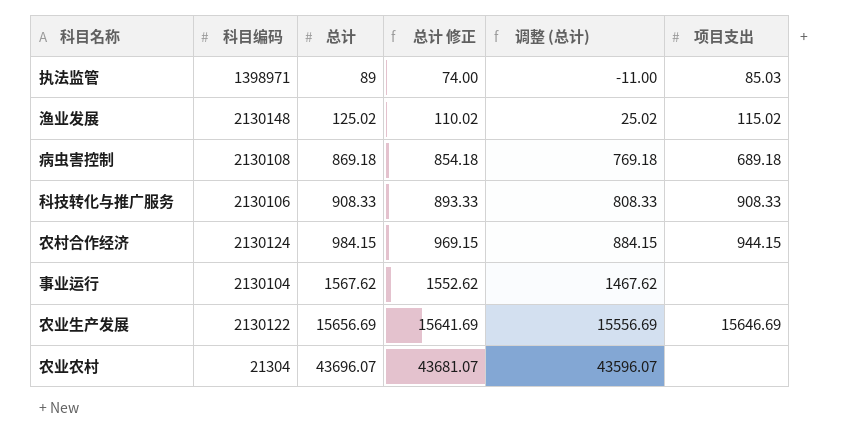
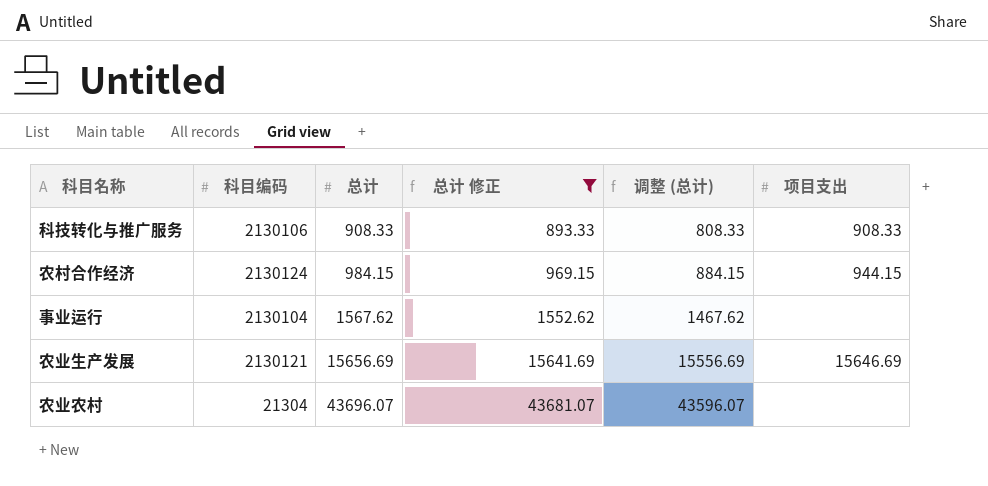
filter: none -> 总计 修正 >= 893.33
农业生产发展 | 科目编码: 2130122 -> 2130121

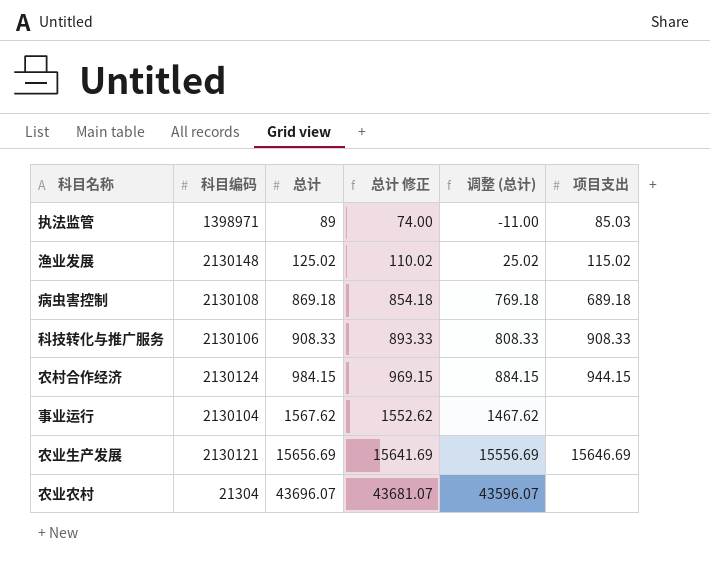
filter: 总计 修正 >= 893.33 -> none

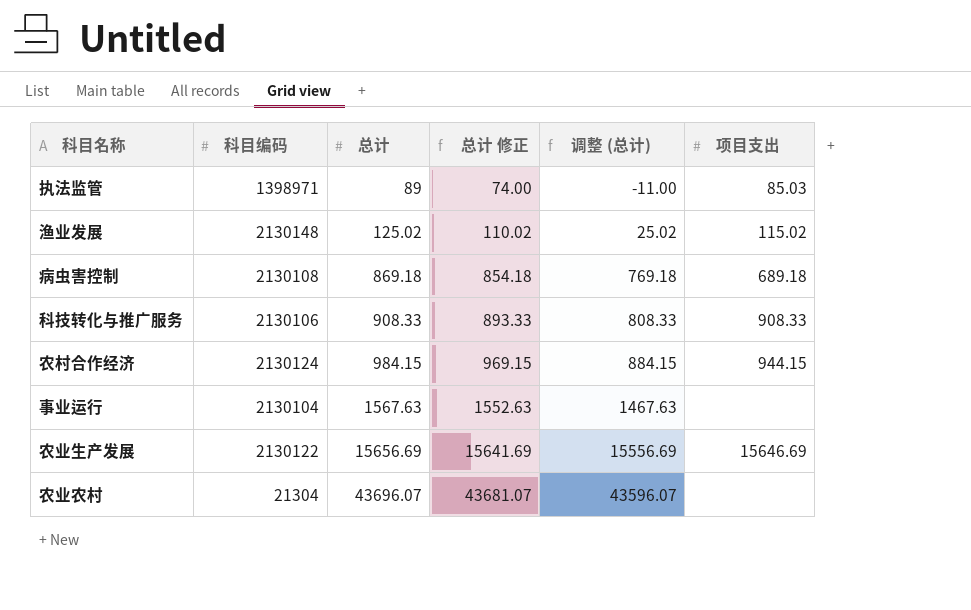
事业运行 | 总计: 1567.62 -> 1567.63
事业运行 | 总计 修正: 1552.62 -> 1552.63
事业运行 | 调整 (总计): 1467.62 -> 1467.63
农业生产发展 | 科目编码: 2130121 -> 2130122

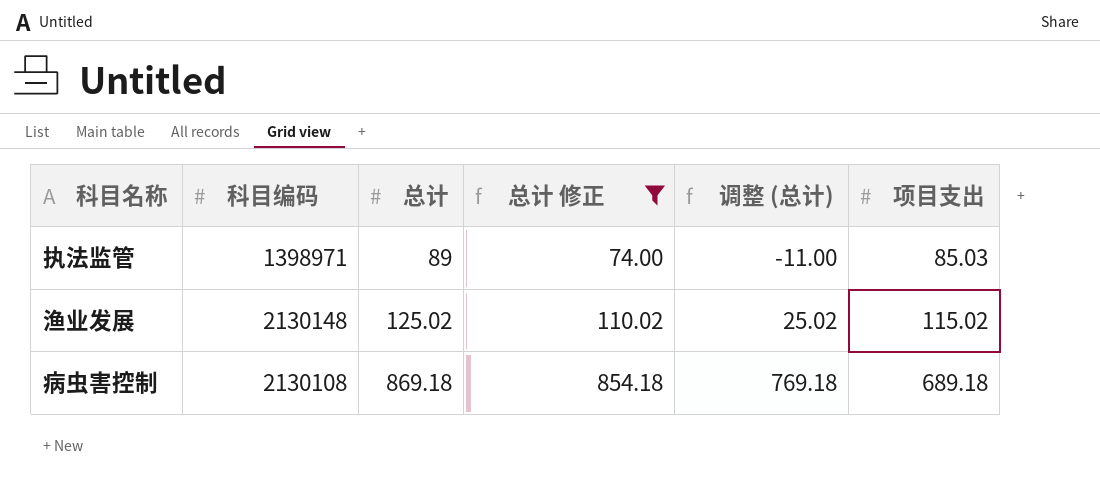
filter: none -> 总计 修正 <= 854.18

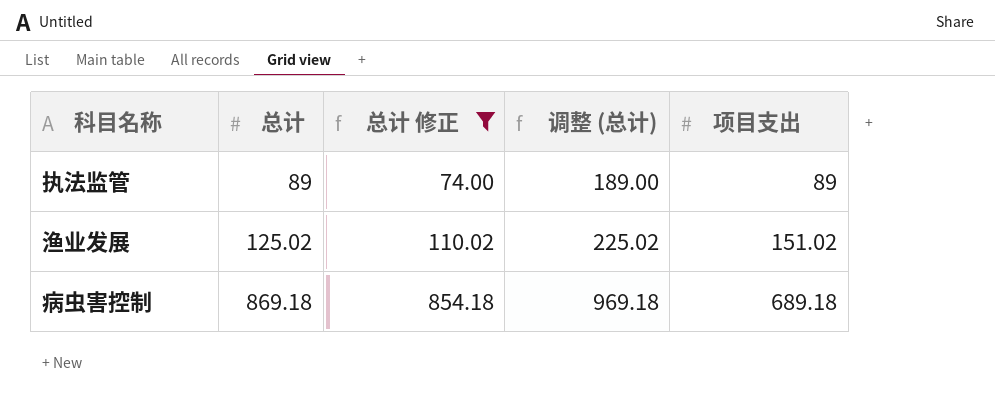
column 科目编码 | position: 2 -> none
column 调整 (总计) | formula: [总计] - 100 -> [总计] + 100
执法监管 | 项目支出: 85.03 -> 89
渔业发展 | 项目支出: 115.02 -> 151.02

